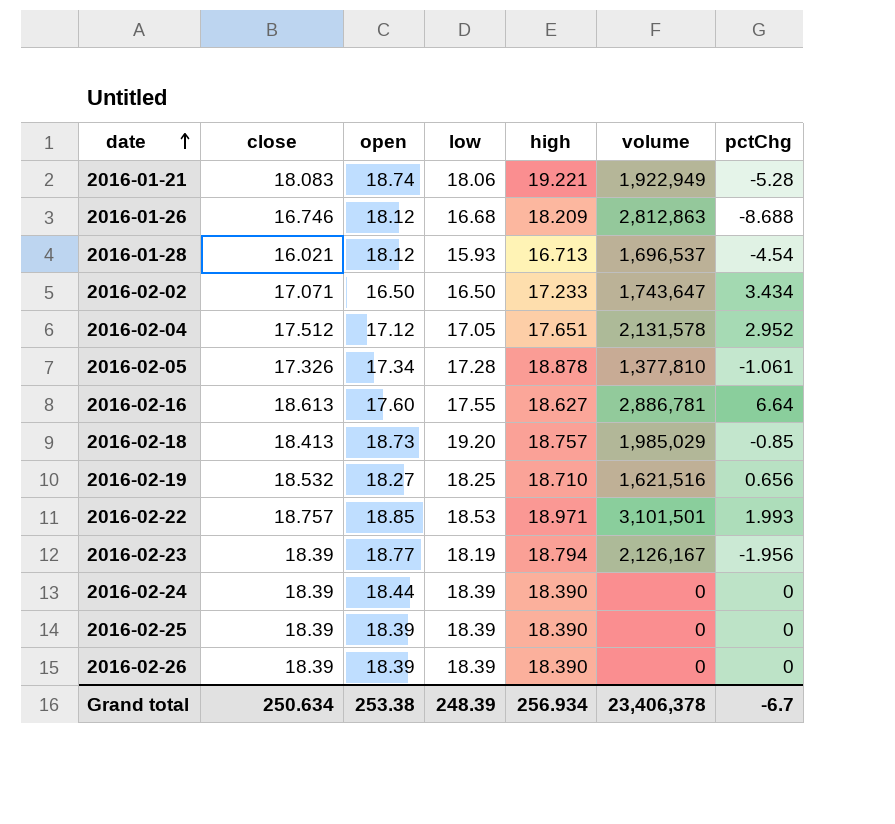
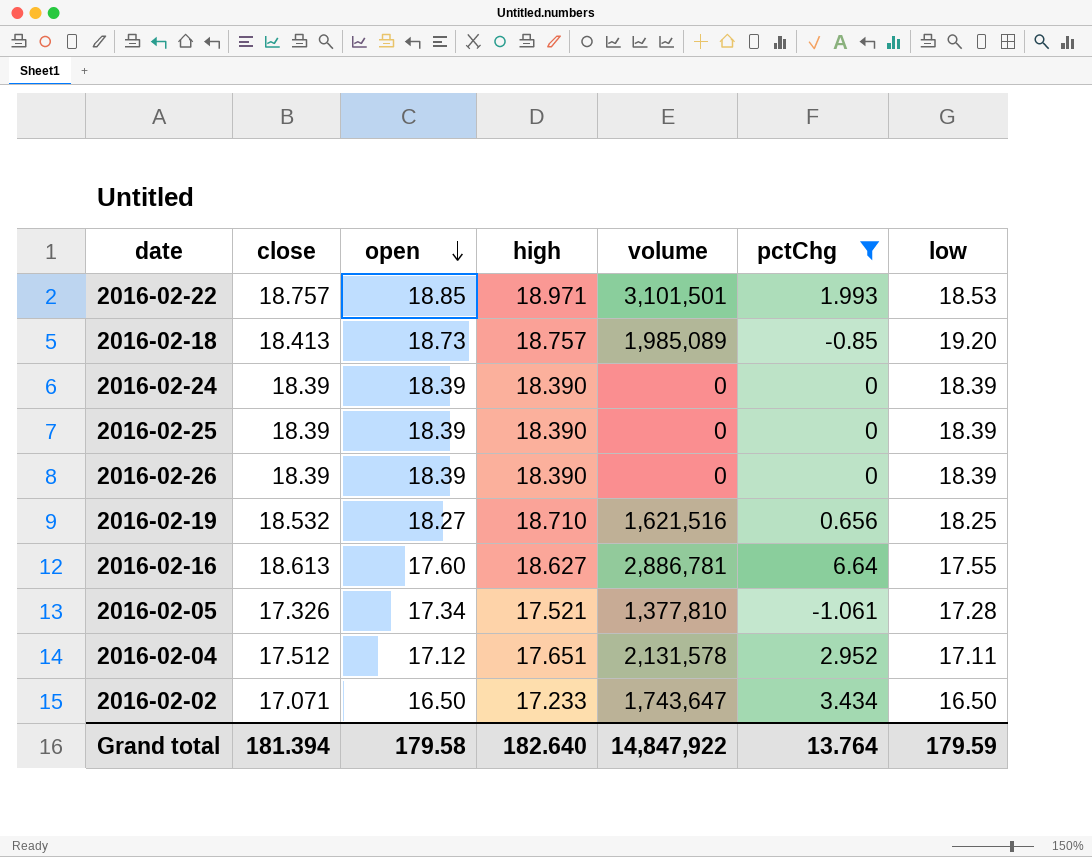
filter: none -> pctChg >= -1.061
row order: date ascending -> open descending
column low | position: 4 -> 7
2016-02-18 | volume: 1,985,029 -> 1,985,089
2016-02-24 | open: 18.44 -> 18.39
2016-02-05 | high: 18.878 -> 17.521
2016-02-04 | low: 17.05 -> 17.11
Grand total | close: 250.634 -> 181.394
Grand total | open: 253.38 -> 179.58
Grand total | high: 256.934 -> 182.640
Grand total | volume: 23,406,378 -> 14,847,922
Grand total | pctChg: -6.7 -> 13.764
Grand total | low: 248.39 -> 179.59

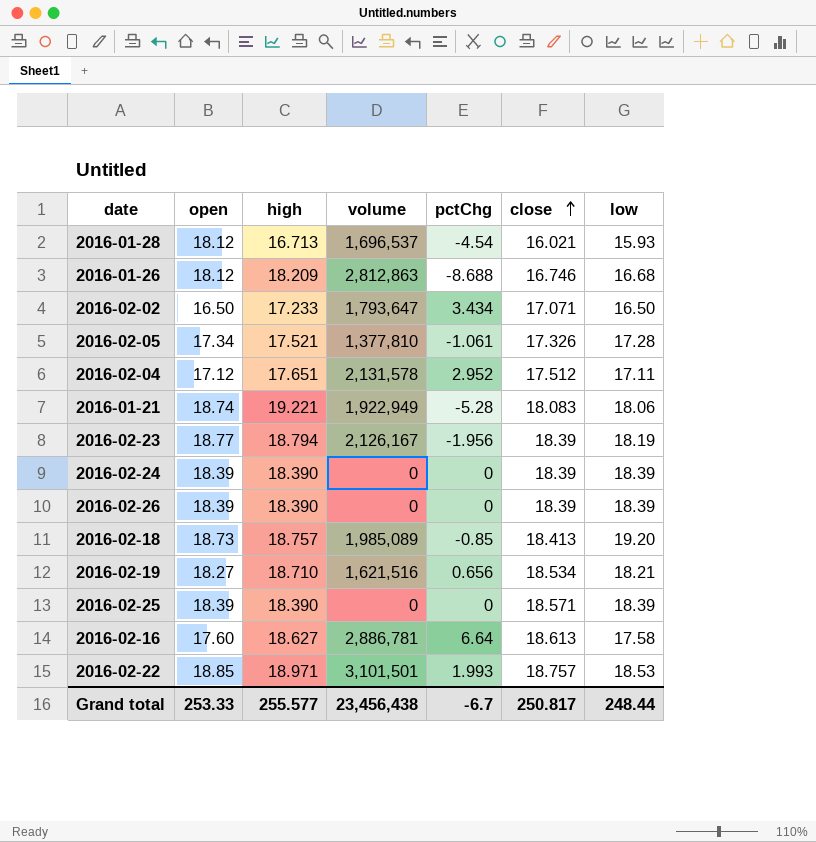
filter: pctChg >= -1.061 -> none
row order: open descending -> close ascending
column close | position: 2 -> 6
2016-02-02 | volume: 1,743,647 -> 1,793,647
2016-02-19 | close: 18.532 -> 18.534
2016-02-19 | low: 18.25 -> 18.21
2016-02-25 | close: 18.39 -> 18.571
2016-02-16 | low: 17.55 -> 17.58
Grand total | open: 179.58 -> 253.33
Grand total | high: 182.640 -> 255.577
Grand total | volume: 14,847,922 -> 23,456,438
Grand total | pctChg: 13.764 -> -6.7
Grand total | close: 181.394 -> 250.817
Grand total | low: 179.59 -> 248.44

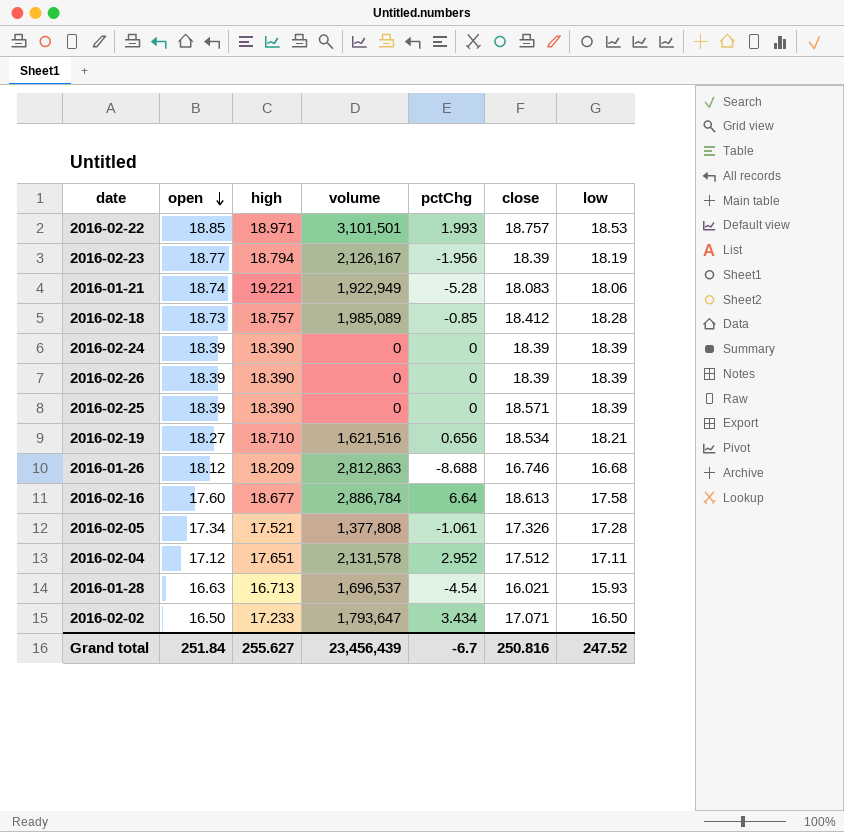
row order: close ascending -> open descending
2016-02-18 | close: 18.413 -> 18.412
2016-02-18 | low: 19.20 -> 18.28
2016-02-16 | high: 18.627 -> 18.677
2016-02-16 | volume: 2,886,781 -> 2,886,784
2016-02-05 | volume: 1,377,810 -> 1,377,808
2016-01-28 | open: 18.12 -> 16.63
Grand total | open: 253.33 -> 251.84
Grand total | high: 255.577 -> 255.627
Grand total | volume: 23,456,438 -> 23,456,439
Grand total | close: 250.817 -> 250.816
Grand total | low: 248.44 -> 247.52

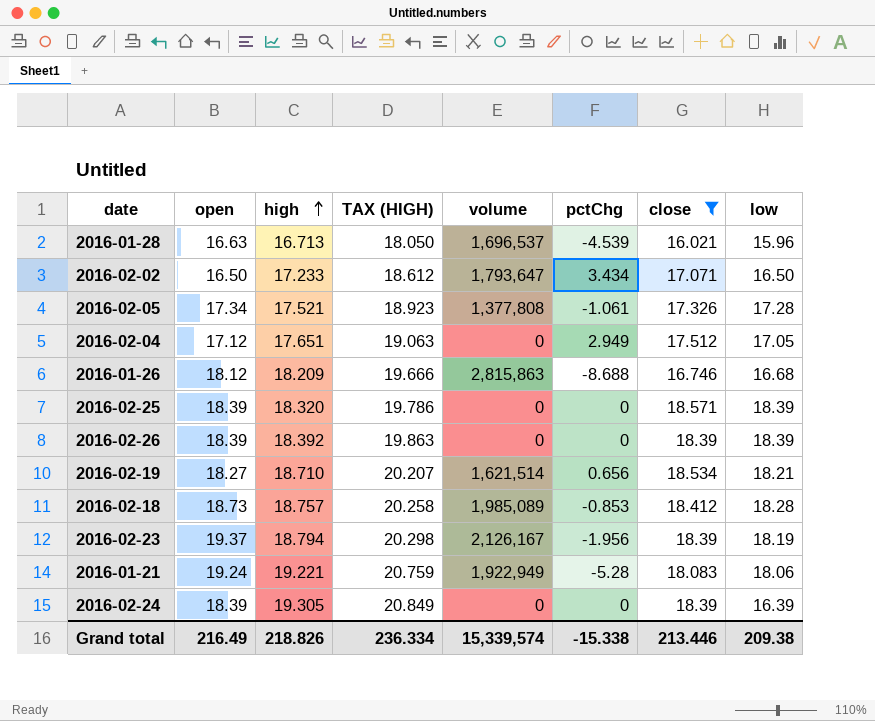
filter: none -> close <= 18.571
row order: open descending -> high ascending
column TAX (HIGH) | formula: none -> [high] * 1.08
2016-01-28 | pctChg: -4.54 -> -4.539
2016-01-28 | low: 15.93 -> 15.96
2016-02-04 | volume: 2,131,578 -> 0
2016-02-04 | pctChg: 2.952 -> 2.949
2016-02-04 | low: 17.11 -> 17.05
2016-01-26 | volume: 2,812,863 -> 2,815,863
2016-02-25 | high: 18.390 -> 18.320
2016-02-26 | high: 18.390 -> 18.392
2016-02-19 | volume: 1,621,516 -> 1,621,514
2016-02-18 | pctChg: -0.85 -> -0.853
2016-02-23 | open: 18.77 -> 19.37
2016-01-21 | open: 18.74 -> 19.24
2016-02-24 | high: 18.390 -> 19.305
2016-02-24 | low: 18.39 -> 16.39
Grand total | open: 251.84 -> 216.49
Grand total | high: 255.627 -> 218.826
Grand total | volume: 23,456,439 -> 15,339,574
Grand total | pctChg: -6.7 -> -15.338
Grand total | close: 250.816 -> 213.446
Grand total | low: 247.52 -> 209.38

